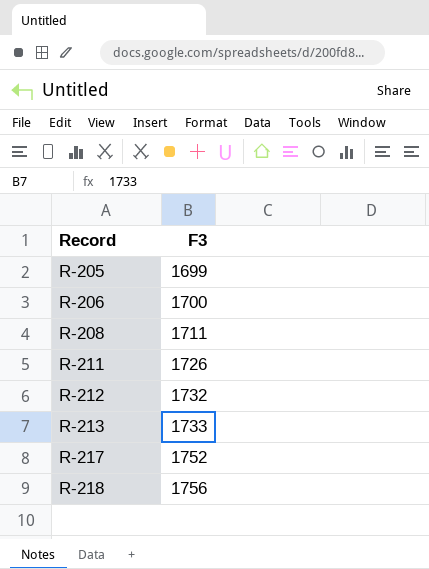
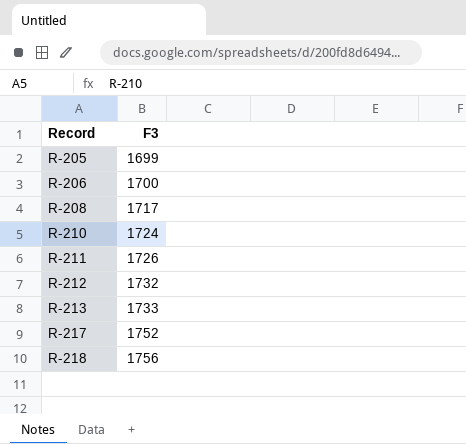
R-208 | F3: 1711 -> 1717
row R-210: none -> 1724

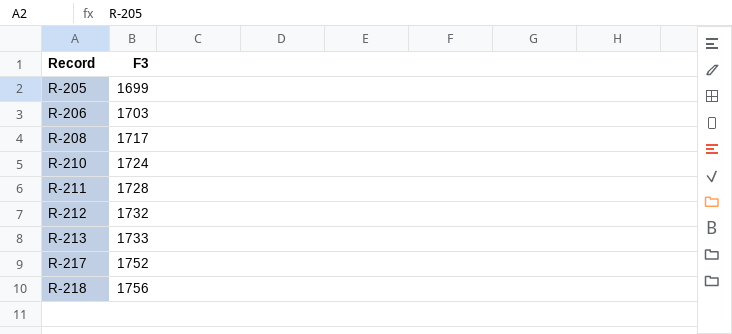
R-206 | F3: 1700 -> 1703
R-211 | F3: 1726 -> 1728

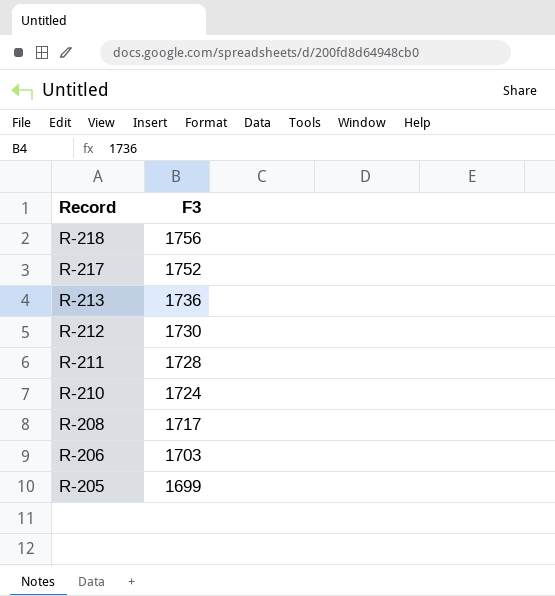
row order: Record ascending -> Record descending
R-213 | F3: 1733 -> 1736
R-212 | F3: 1732 -> 1730

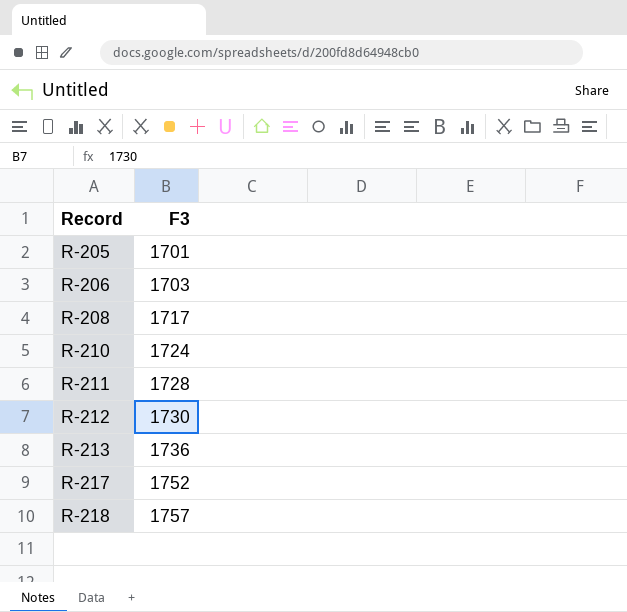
row order: Record descending -> Record ascending
R-205 | F3: 1699 -> 1701
R-218 | F3: 1756 -> 1757

